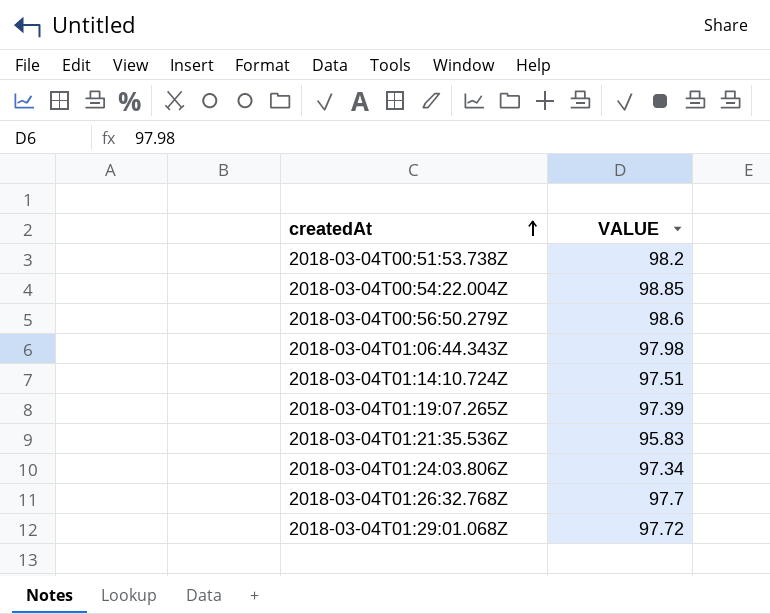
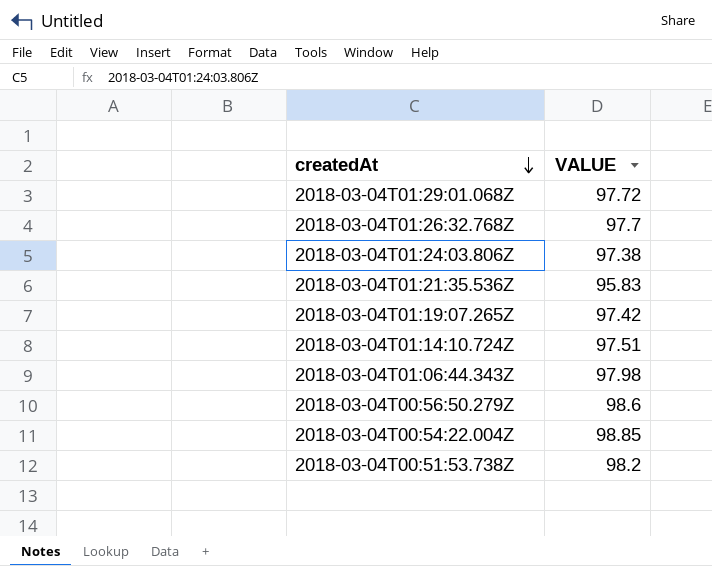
row order: createdAt ascending -> createdAt descending
2018-03-04T01:24:03.806Z | VALUE: 97.34 -> 97.38
2018-03-04T01:19:07.265Z | VALUE: 97.39 -> 97.42

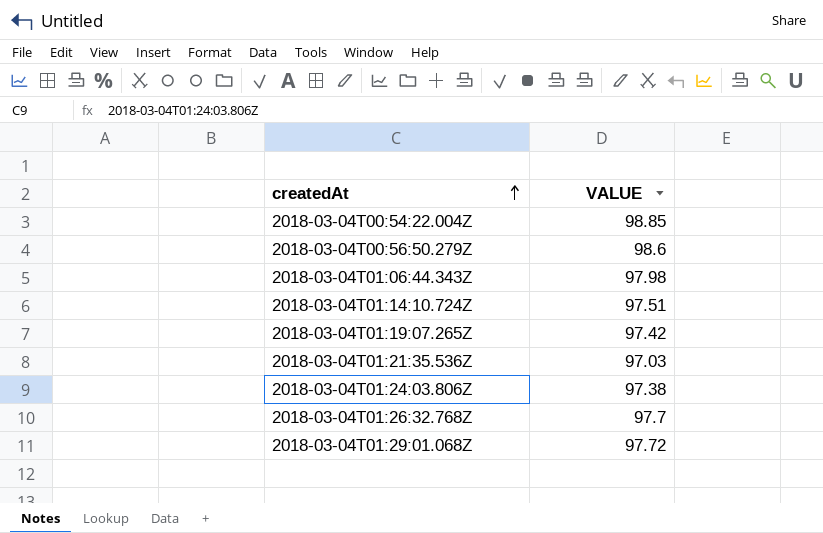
row order: createdAt descending -> createdAt ascending
row 2018-03-04T00:51:53.738Z: 98.2 -> none
2018-03-04T01:21:35.536Z | VALUE: 95.83 -> 97.03

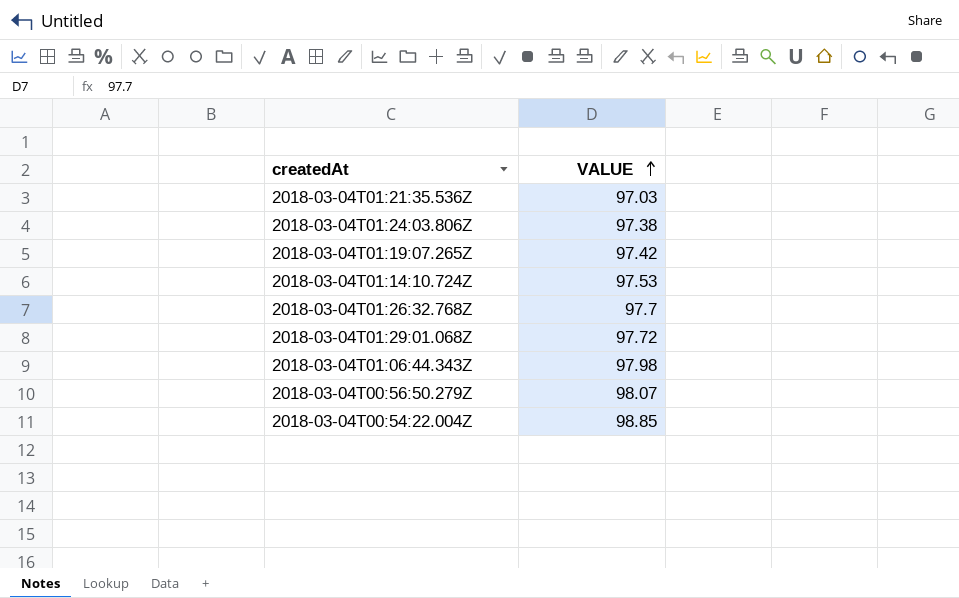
row order: createdAt ascending -> VALUE ascending
2018-03-04T01:14:10.724Z | VALUE: 97.51 -> 97.53
2018-03-04T00:56:50.279Z | VALUE: 98.6 -> 98.07

